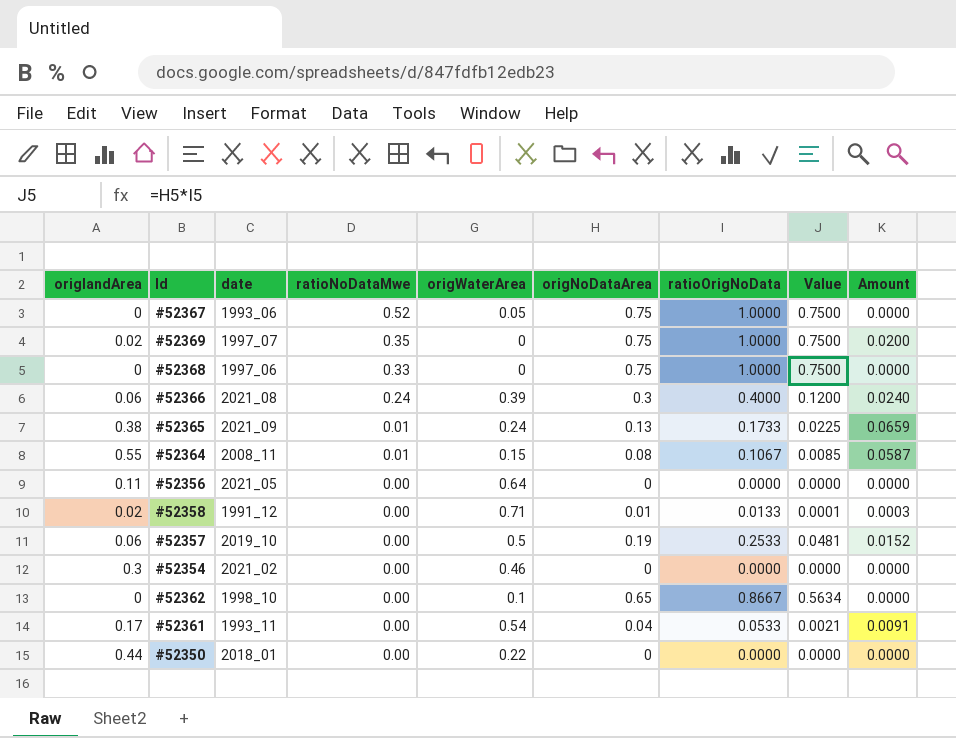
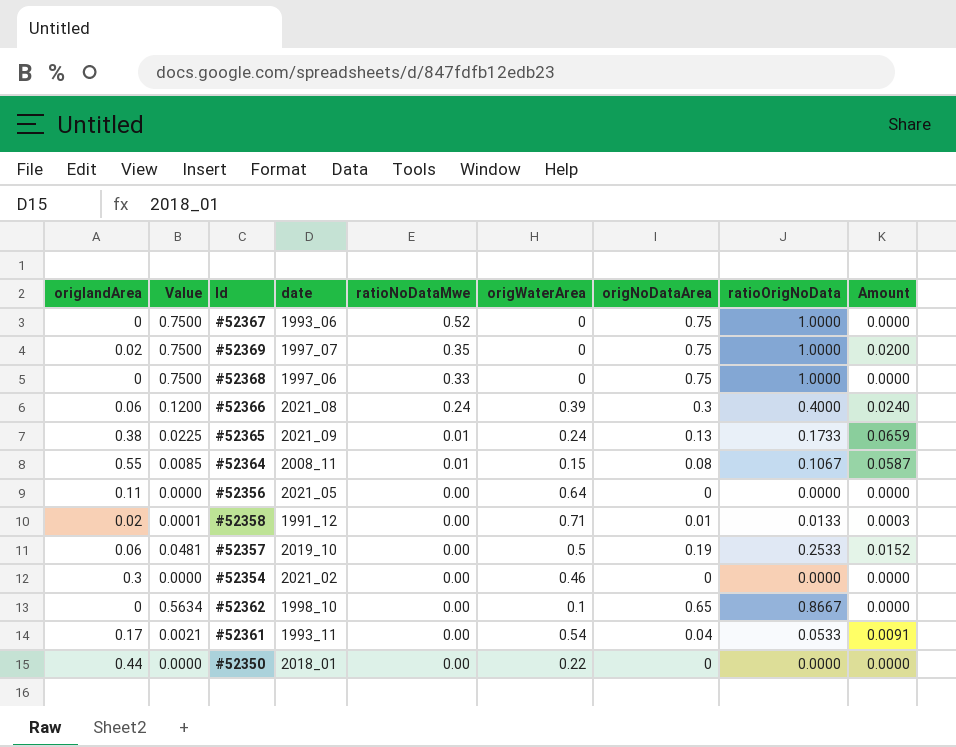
column Value | position: 8 -> 2
#52367 | origWaterArea: 0.05 -> 0

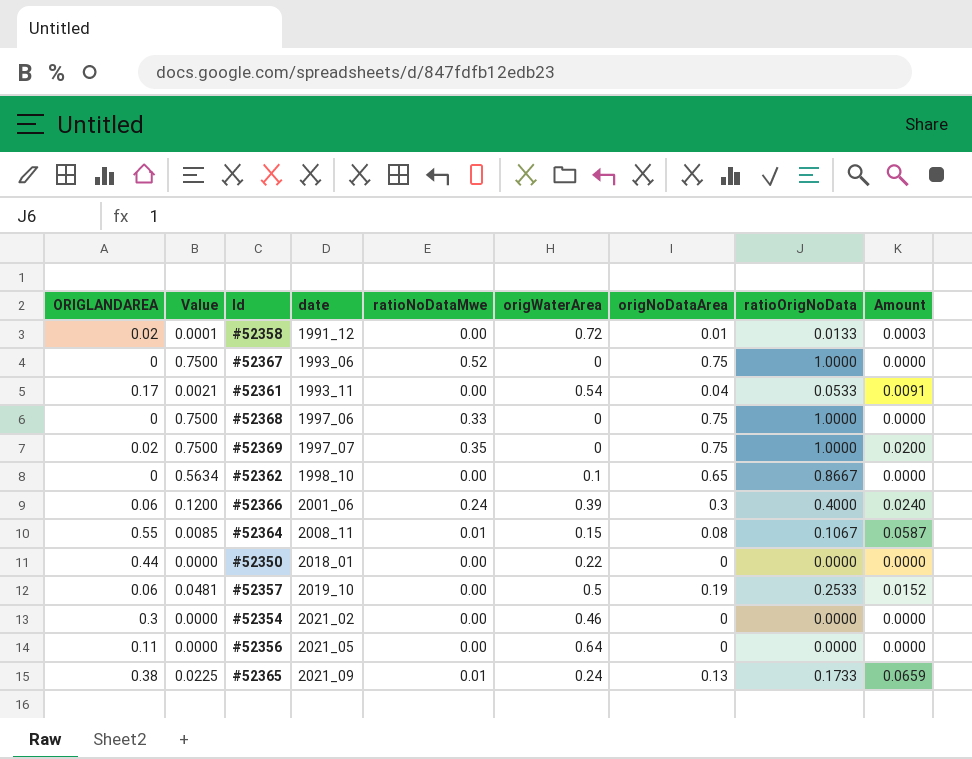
row order: ratioNoDataMwe descending -> date ascending
column name: origlandArea -> ORIGLANDAREA
#52358 | origWaterArea: 0.71 -> 0.72
#52366 | date: 2021_08 -> 2001_06

